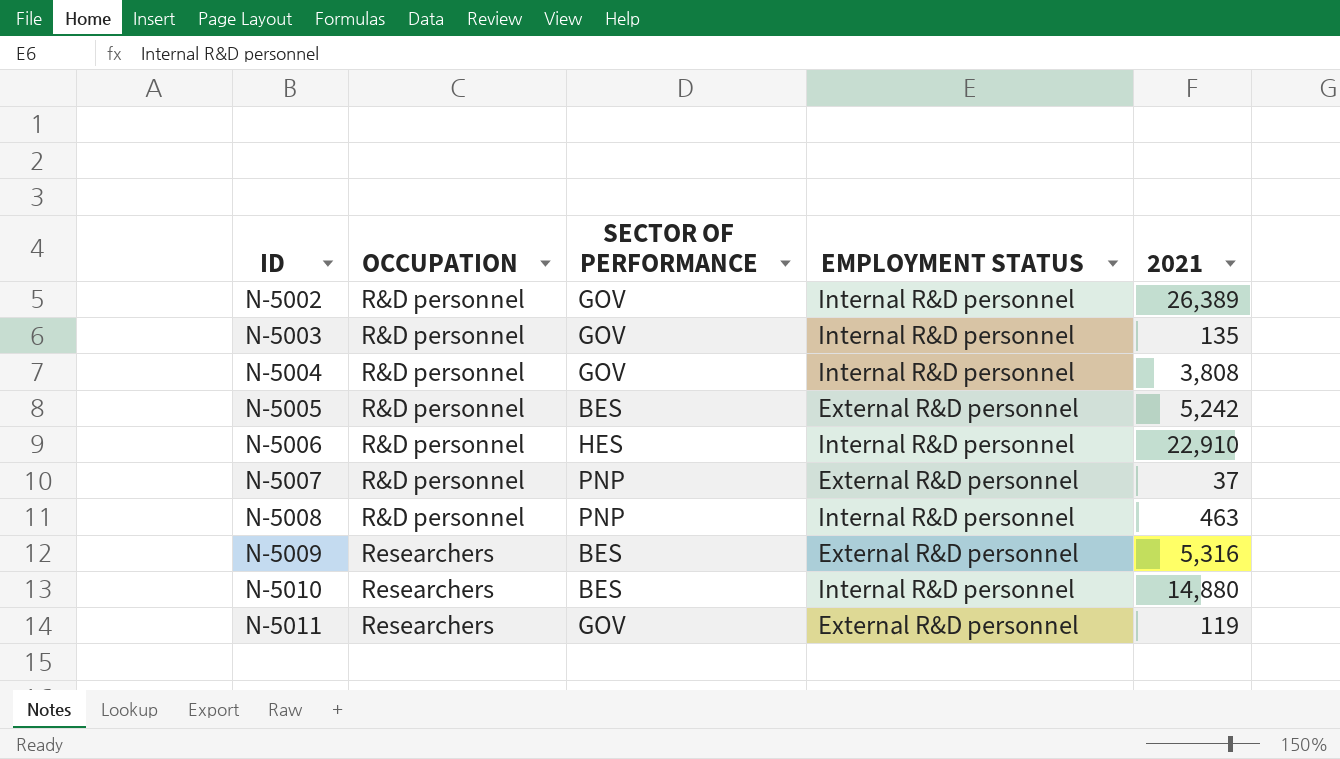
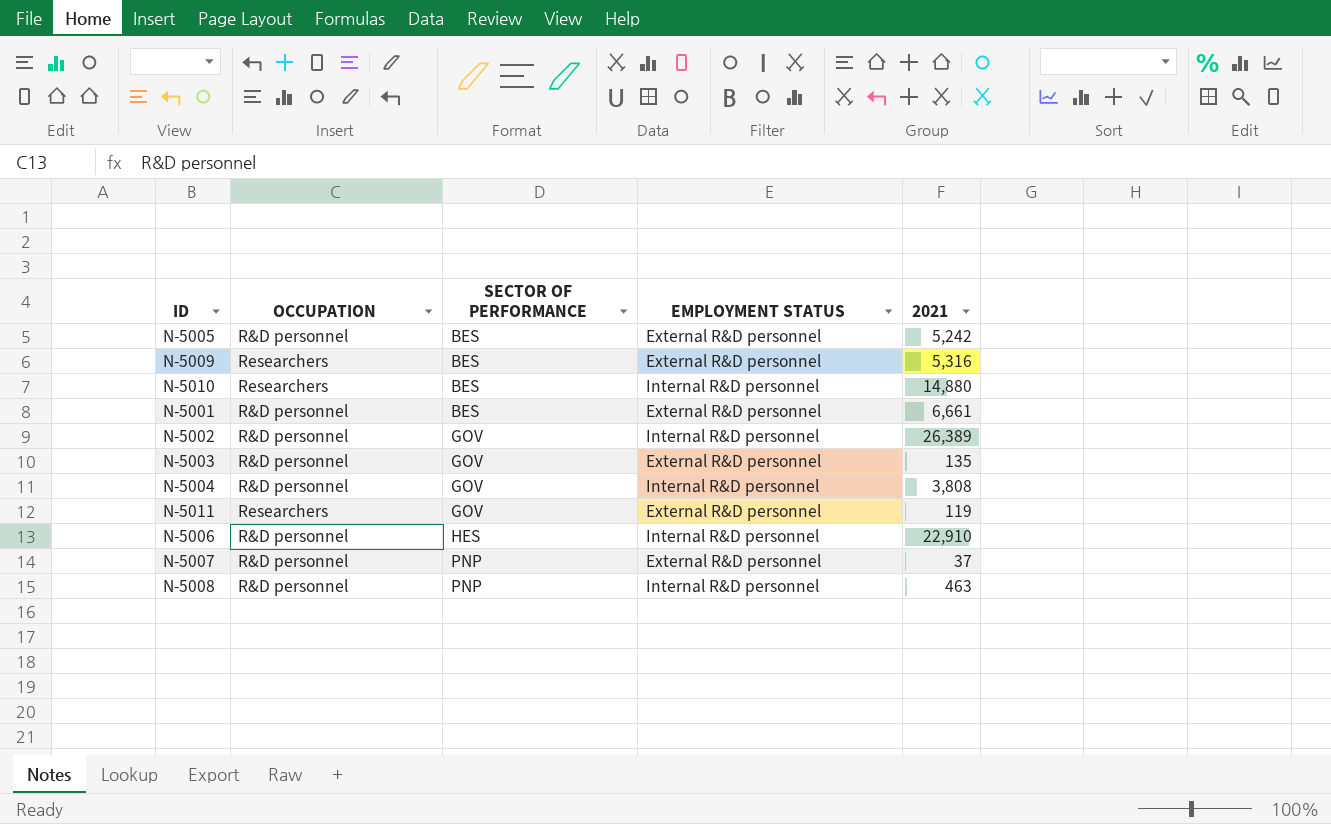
row order: ID ascending -> SECTOR OF PERFORMANCE ascending
row N-5001: none -> R&D personnel | BES | External R&D personnel | 6,661
N-5003 | EMPLOYMENT STATUS: Internal R&D personnel -> External R&D personnel

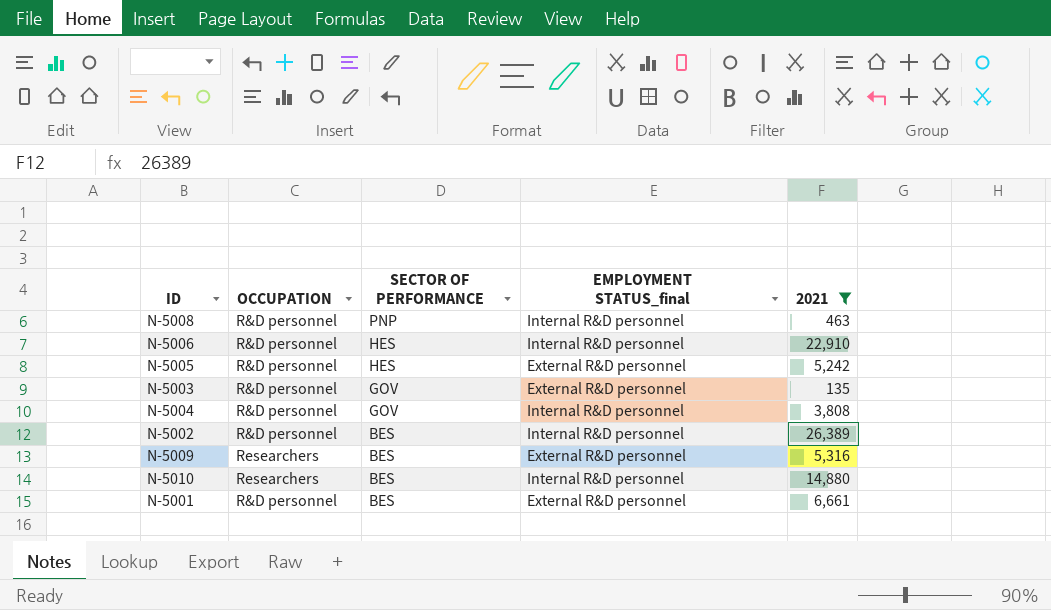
filter: none -> 2021 >= 135
row order: SECTOR OF PERFORMANCE ascending -> SECTOR OF PERFORMANCE descending
column name: EMPLOYMENT STATUS -> EMPLOYMENT STATUS_final
N-5005 | SECTOR OF PERFORMANCE: BES -> HES
N-5002 | SECTOR OF PERFORMANCE: GOV -> BES

